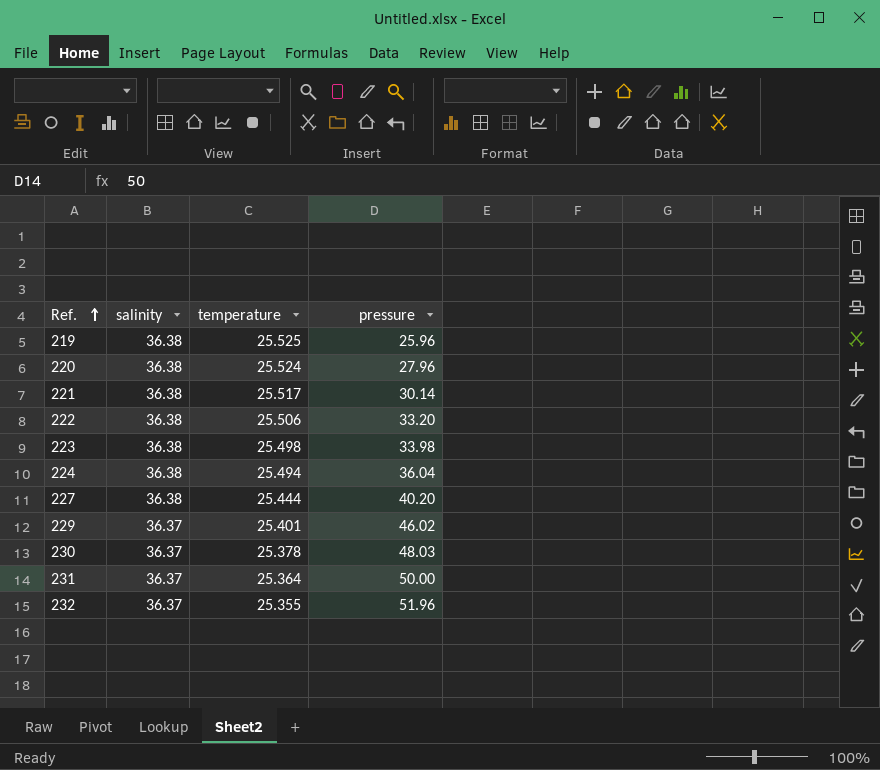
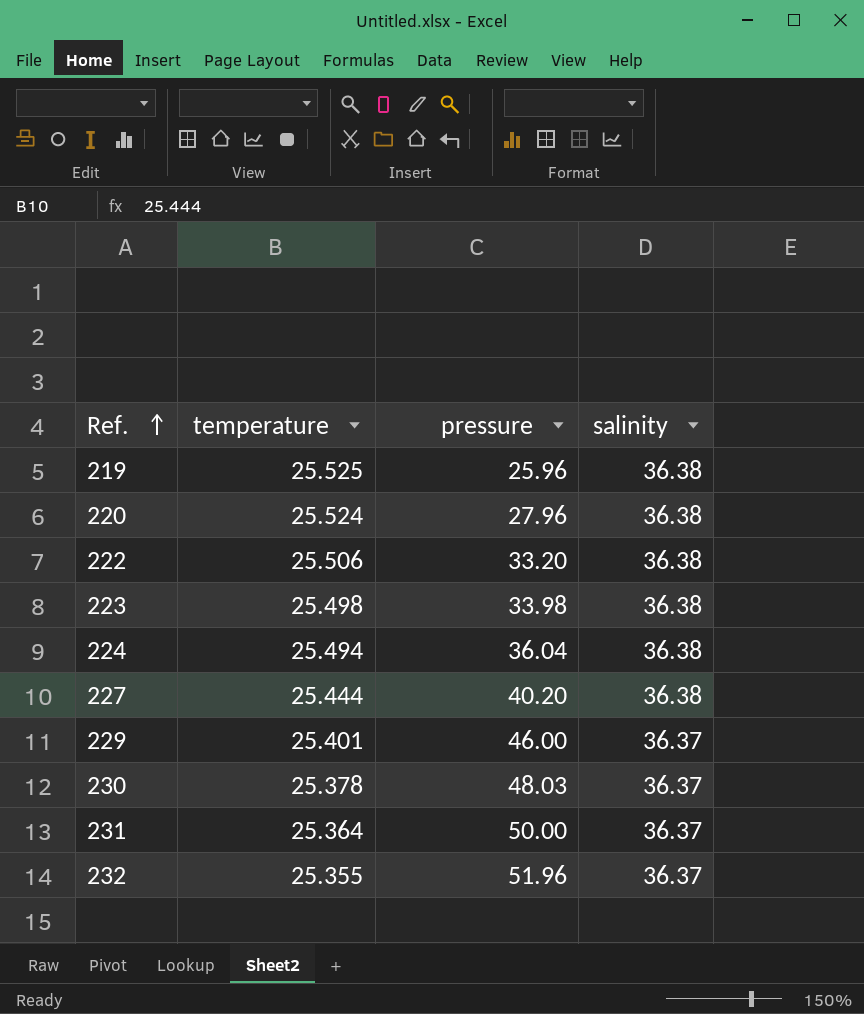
column salinity | position: 2 -> 4
row 221: 36.38 | 25.517 | 30.14 -> none
229 | pressure: 46.02 -> 46.00

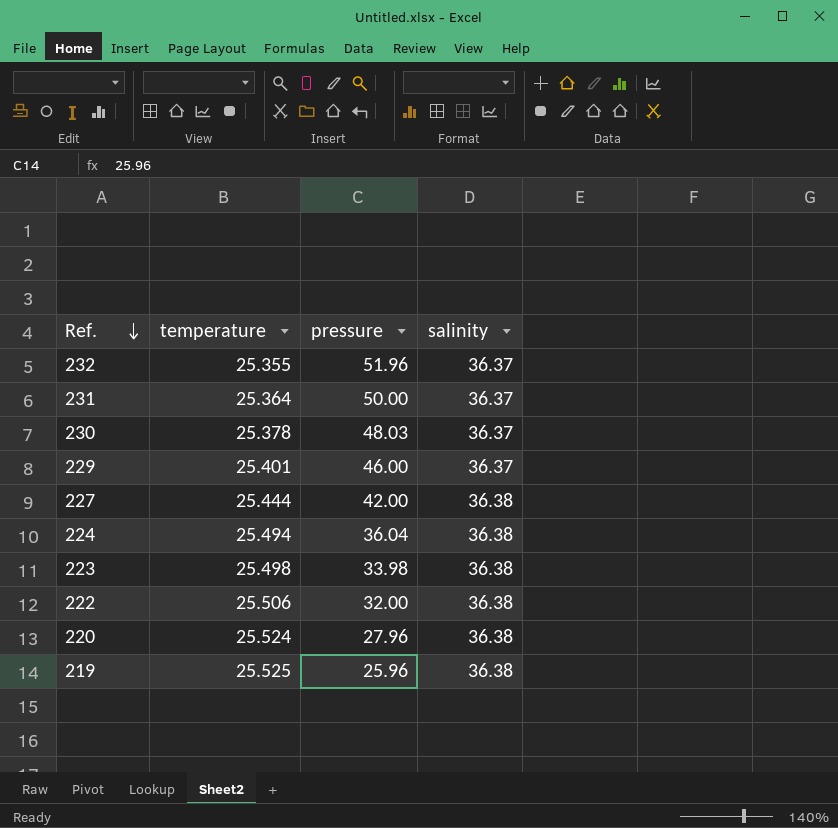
row order: Ref. ascending -> Ref. descending
227 | pressure: 40.20 -> 42.00
222 | pressure: 33.20 -> 32.00

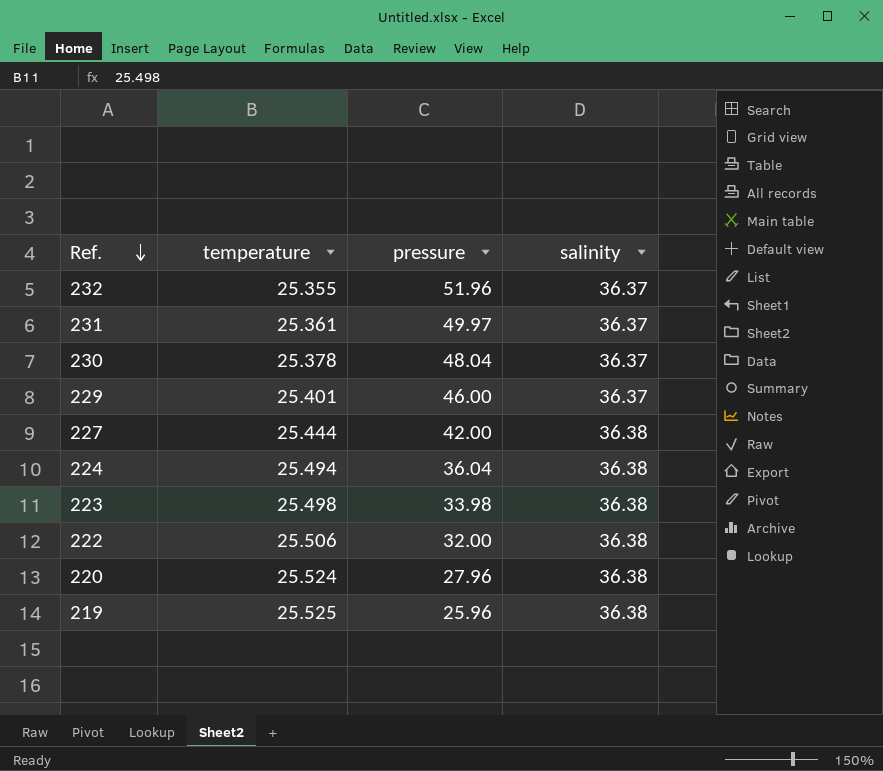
231 | temperature: 25.364 -> 25.361
231 | pressure: 50.00 -> 49.97
230 | pressure: 48.03 -> 48.04

